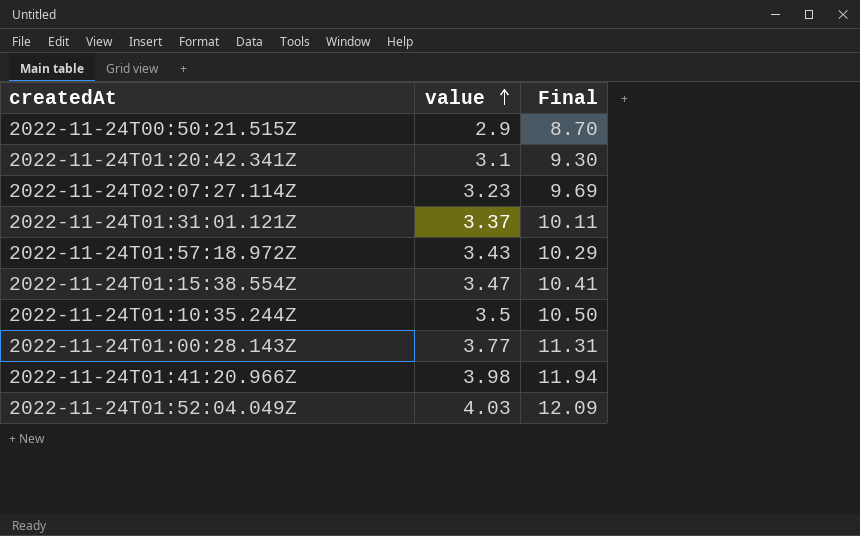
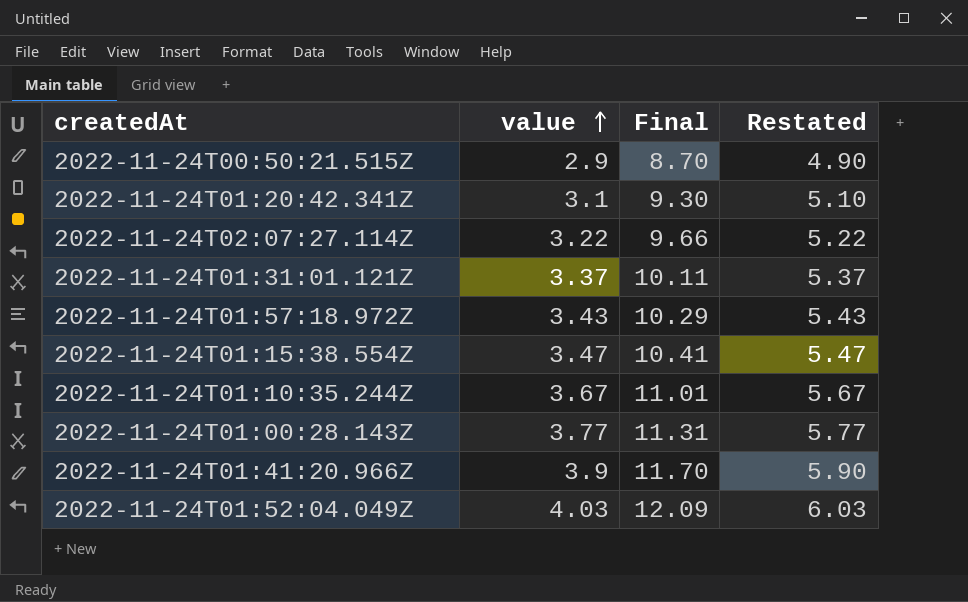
column Restated | formula: none -> [value] + 2
2022-11-24T02:07:27.114Z | value: 3.23 -> 3.22
2022-11-24T02:07:27.114Z | Final: 9.69 -> 9.66
2022-11-24T01:10:35.244Z | value: 3.5 -> 3.67
2022-11-24T01:10:35.244Z | Final: 10.50 -> 11.01
2022-11-24T01:41:20.966Z | value: 3.98 -> 3.9
2022-11-24T01:41:20.966Z | Final: 11.94 -> 11.70

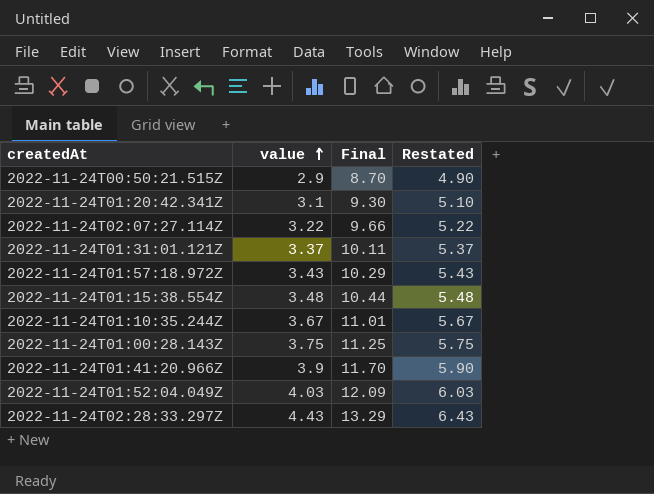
2022-11-24T01:15:38.554Z | value: 3.47 -> 3.48
2022-11-24T01:15:38.554Z | Final: 10.41 -> 10.44
2022-11-24T01:15:38.554Z | Restated: 5.47 -> 5.48
2022-11-24T01:00:28.143Z | value: 3.77 -> 3.75
2022-11-24T01:00:28.143Z | Final: 11.31 -> 11.25
2022-11-24T01:00:28.143Z | Restated: 5.77 -> 5.75
row 2022-11-24T02:28:33.297Z: none -> 4.43 | 13.29 | 6.43

